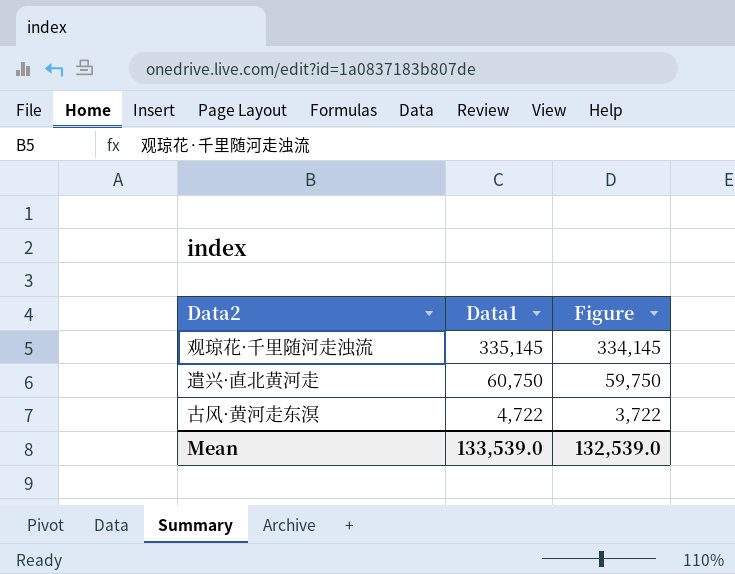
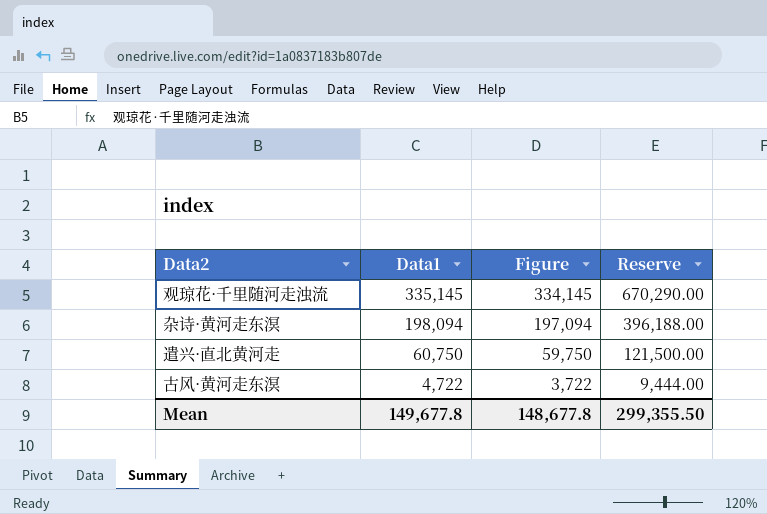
column Reserve | formula: none -> [Data1] * 2
row 杂诗·黄河走东溟: none -> 198,094 | 197,094 | 396,188.00
Mean | Data1: 133,539.0 -> 149,677.8
Mean | Figure: 132,539.0 -> 148,677.8

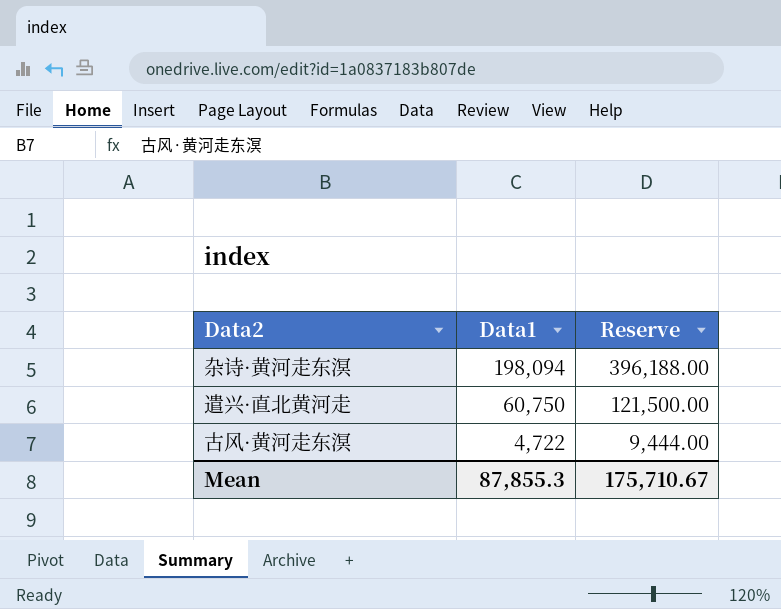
column Figure | formula: [Data1] - 1000 -> none
row 观琼花·千里随河走浊流: 335,145 | 334,145 | 670,290.00 -> none
Mean | Data1: 149,677.8 -> 87,855.3
Mean | Reserve: 299,355.50 -> 175,710.67

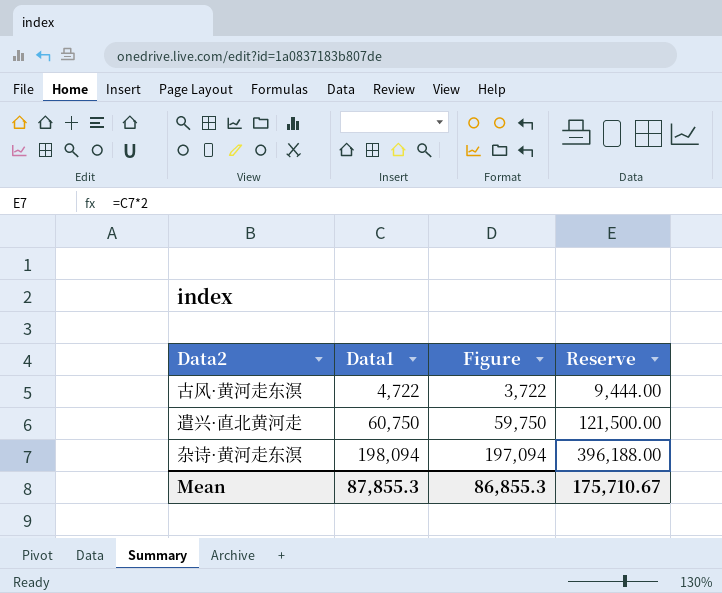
row order: Data1 descending -> Data1 ascending
column Figure | formula: none -> [Data1] - 1000

